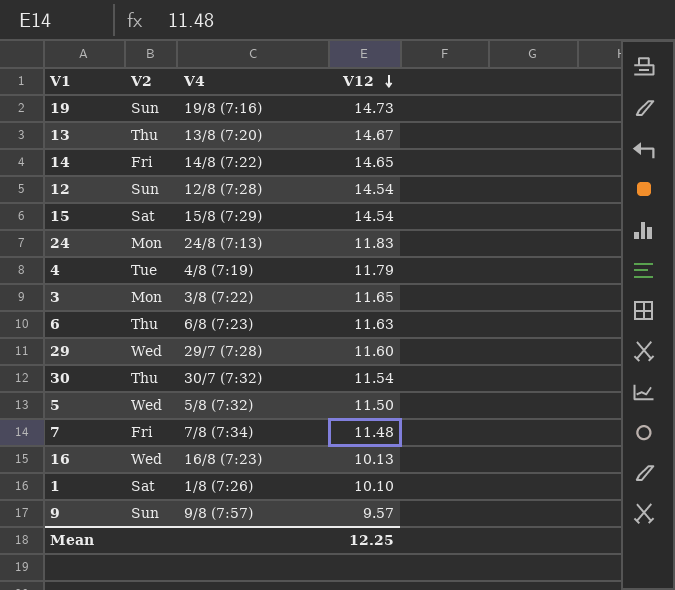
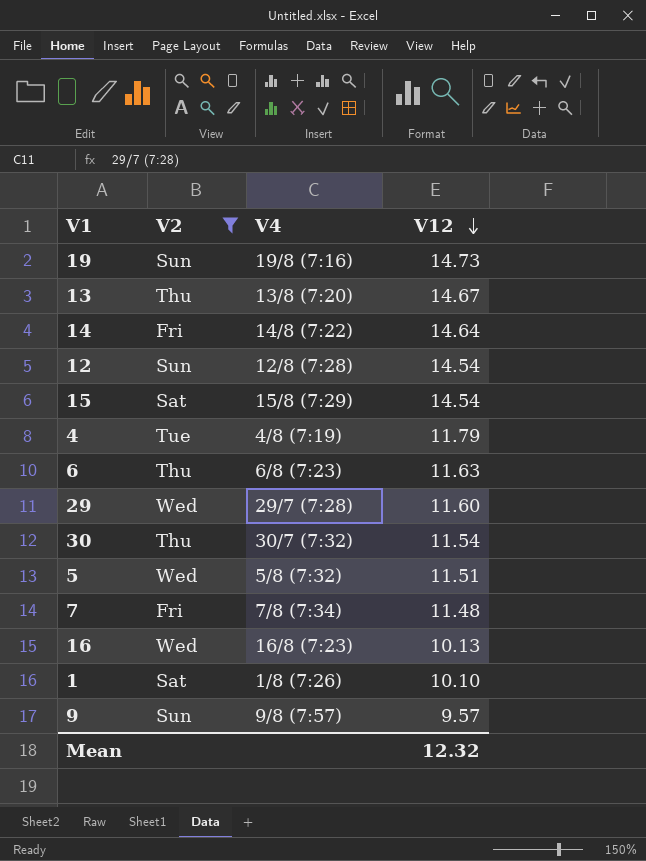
filter: none -> V2 != Mon
14 | V12: 14.65 -> 14.64
5 | V12: 11.50 -> 11.51
Mean | V12: 12.25 -> 12.32

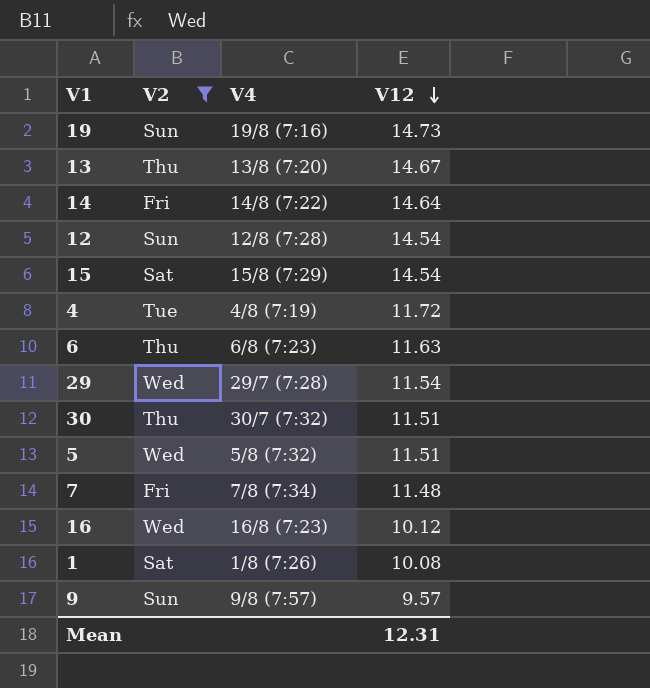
4 | V12: 11.79 -> 11.72
29 | V12: 11.60 -> 11.54
30 | V12: 11.54 -> 11.51
16 | V12: 10.13 -> 10.12
1 | V12: 10.10 -> 10.08
Mean | V12: 12.32 -> 12.31

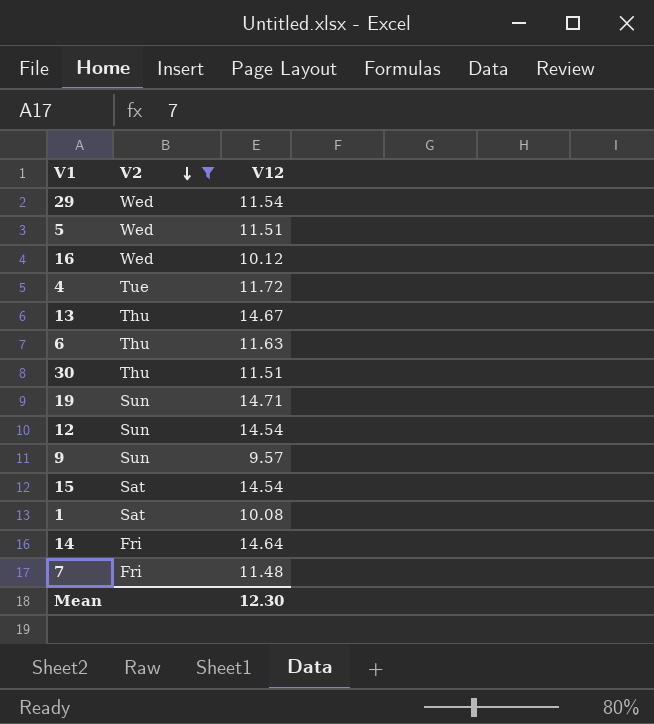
row order: V12 descending -> V2 descending
column V4 | position: 3 -> none
19 | V12: 14.73 -> 14.71
Mean | V12: 12.31 -> 12.30

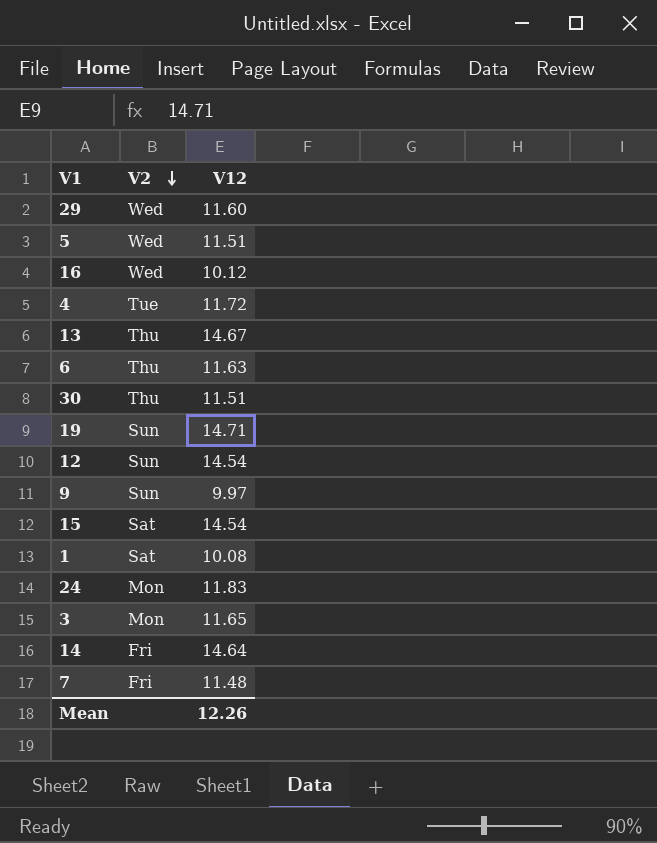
filter: V2 != Mon -> none
29 | V12: 11.54 -> 11.60
9 | V12: 9.57 -> 9.97
Mean | V12: 12.30 -> 12.26

